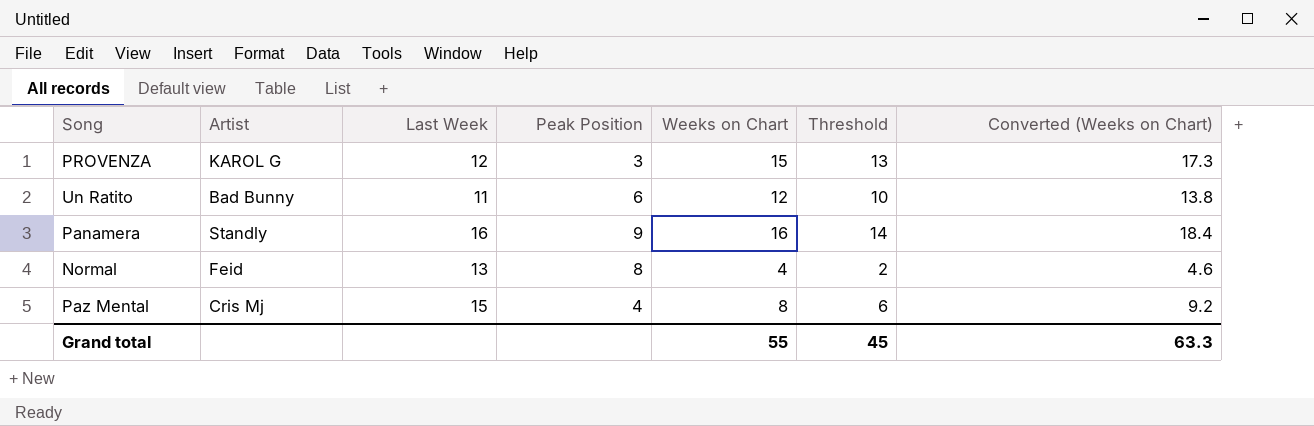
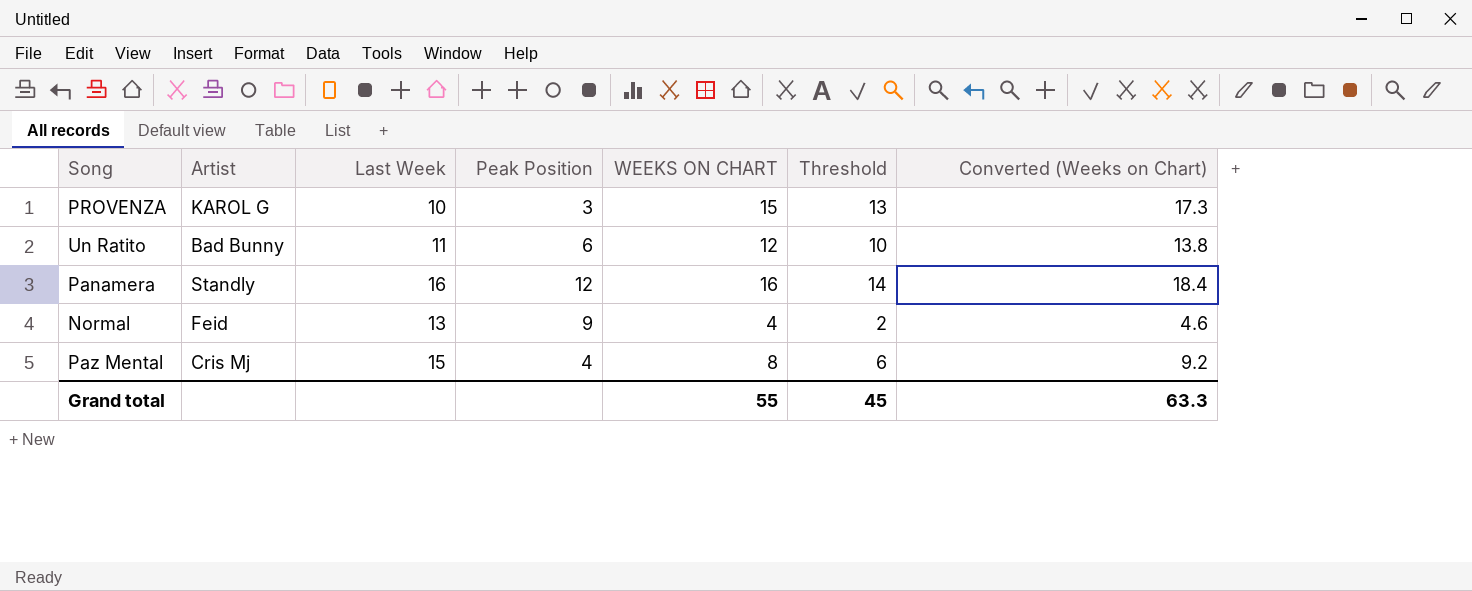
column name: Weeks on Chart -> WEEKS ON CHART
PROVENZA | Last Week: 12 -> 10
Panamera | Peak Position: 9 -> 12
Normal | Peak Position: 8 -> 9

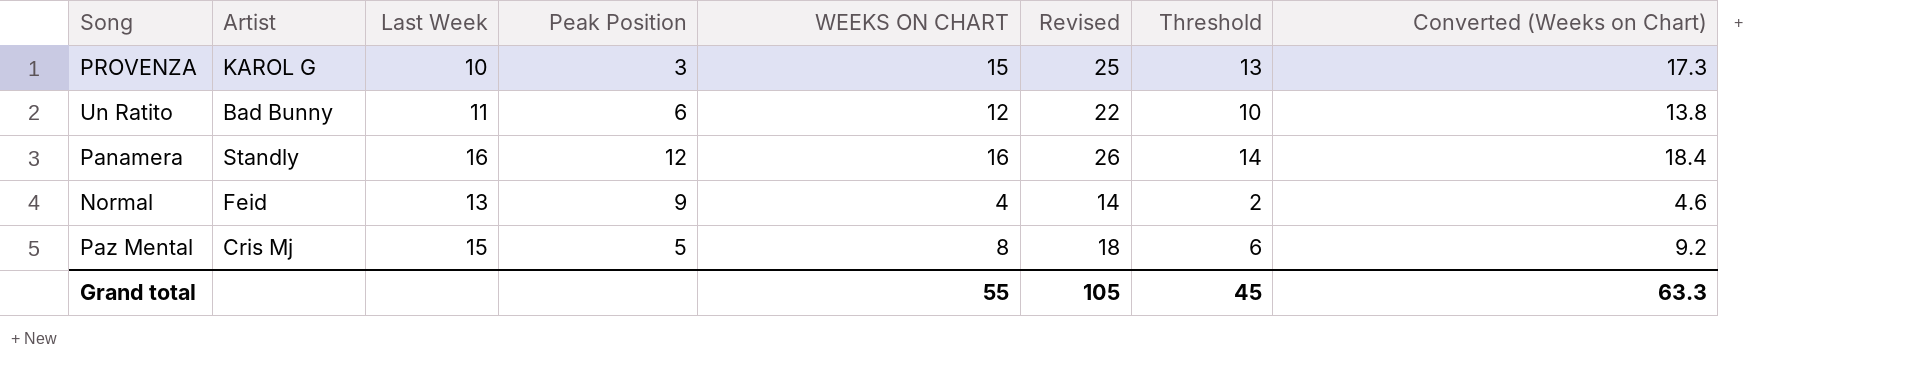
column Revised | formula: none -> [WEEKS ON CHART] + 10
Paz Mental | Peak Position: 4 -> 5

